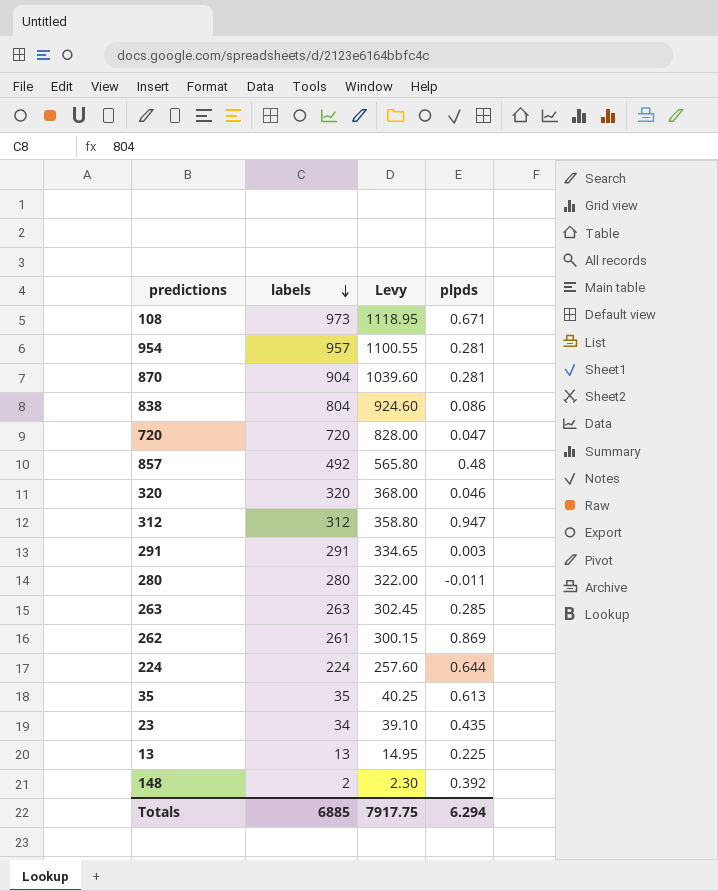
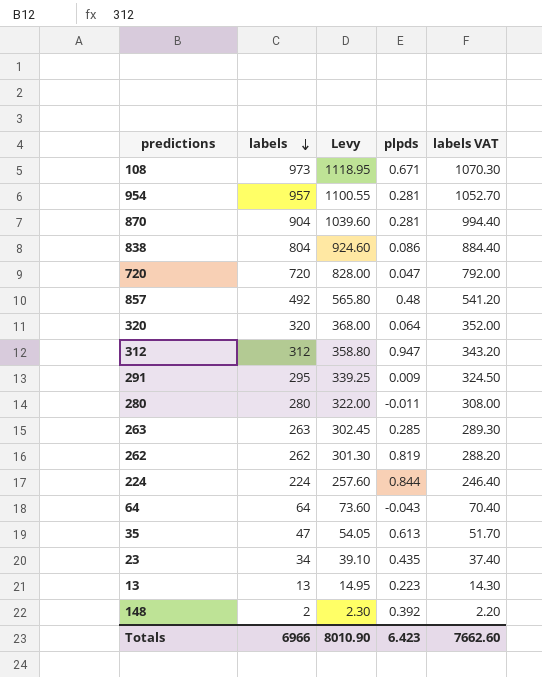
column labels VAT | formula: none -> [labels] * 1.1
320 | plpds: 0.046 -> 0.064
291 | labels: 291 -> 295
291 | Levy: 334.65 -> 339.25
291 | plpds: 0.003 -> 0.009
262 | labels: 261 -> 262
262 | Levy: 300.15 -> 301.30
262 | plpds: 0.869 -> 0.819
224 | plpds: 0.644 -> 0.844
row 64: none -> 64 | 73.60 | -0.043 | 70.40
35 | labels: 35 -> 47
35 | Levy: 40.25 -> 54.05
13 | plpds: 0.225 -> 0.223
Totals | labels: 6885 -> 6966
Totals | Levy: 7917.75 -> 8010.90
Totals | plpds: 6.294 -> 6.423

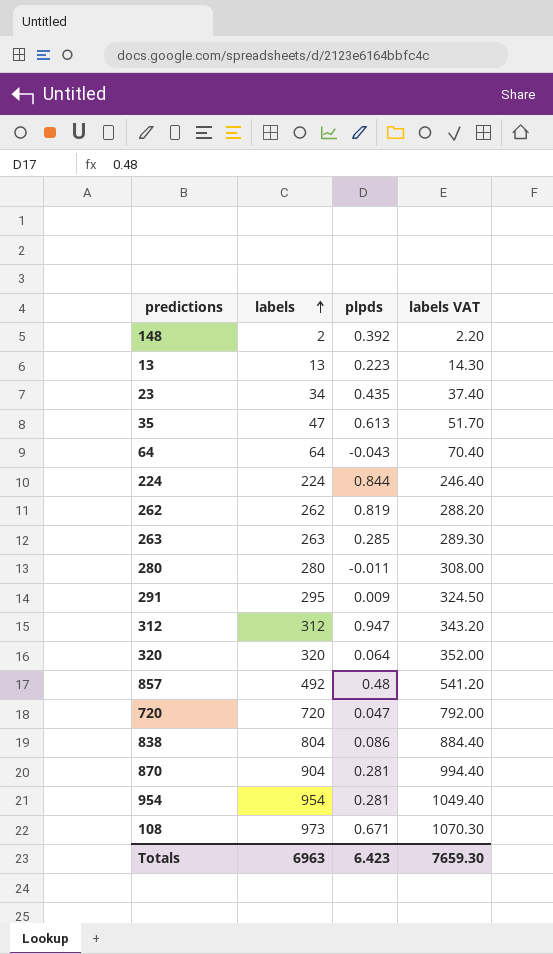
row order: labels descending -> labels ascending
column Levy | formula: [labels] * 1.15 -> none
954 | labels: 957 -> 954
954 | labels VAT: 1052.70 -> 1049.40
Totals | labels: 6966 -> 6963
Totals | labels VAT: 7662.60 -> 7659.30

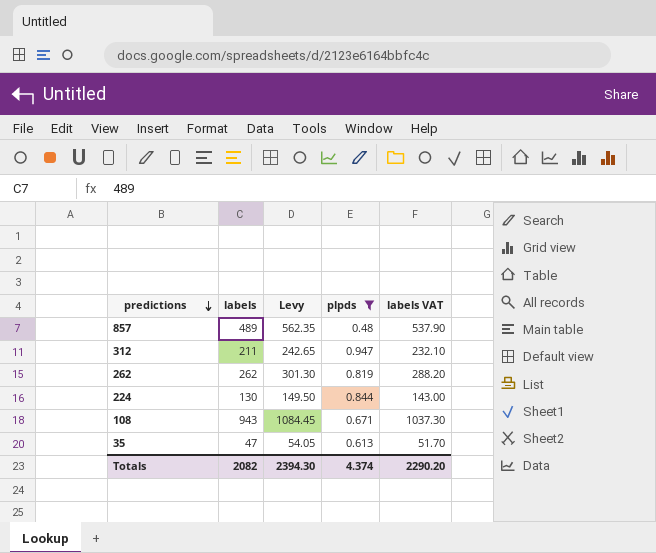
filter: none -> plpds >= 0.48
row order: labels ascending -> predictions descending
column Levy | formula: none -> [labels] * 1.15
857 | labels: 492 -> 489
857 | labels VAT: 541.20 -> 537.90
312 | labels: 312 -> 211
312 | labels VAT: 343.20 -> 232.10
224 | labels: 224 -> 130
224 | labels VAT: 246.40 -> 143.00
108 | labels: 973 -> 943
108 | labels VAT: 1070.30 -> 1037.30
Totals | labels: 6963 -> 2082
Totals | plpds: 6.423 -> 4.374
Totals | labels VAT: 7659.30 -> 2290.20

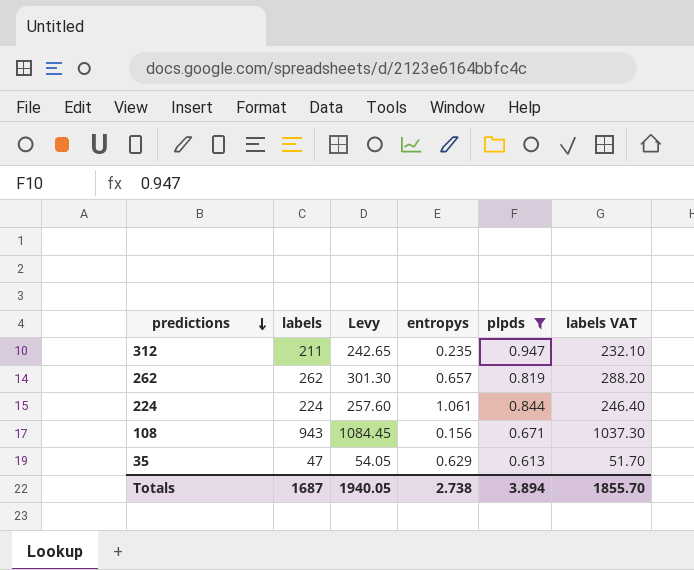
column entropys | position: none -> 4
row 857: 489 | 562.35 | 0.48 | 537.90 -> none
224 | labels: 130 -> 224
224 | Levy: 149.50 -> 257.60
224 | labels VAT: 143.00 -> 246.40
Totals | labels: 2082 -> 1687
Totals | Levy: 2394.30 -> 1940.05
Totals | plpds: 4.374 -> 3.894
Totals | labels VAT: 2290.20 -> 1855.70

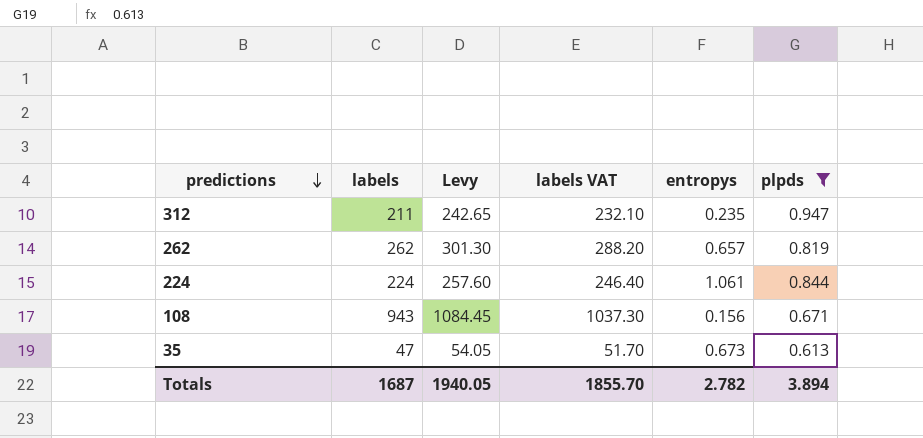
column labels VAT | position: 6 -> 4
35 | entropys: 0.629 -> 0.673
Totals | entropys: 2.738 -> 2.782

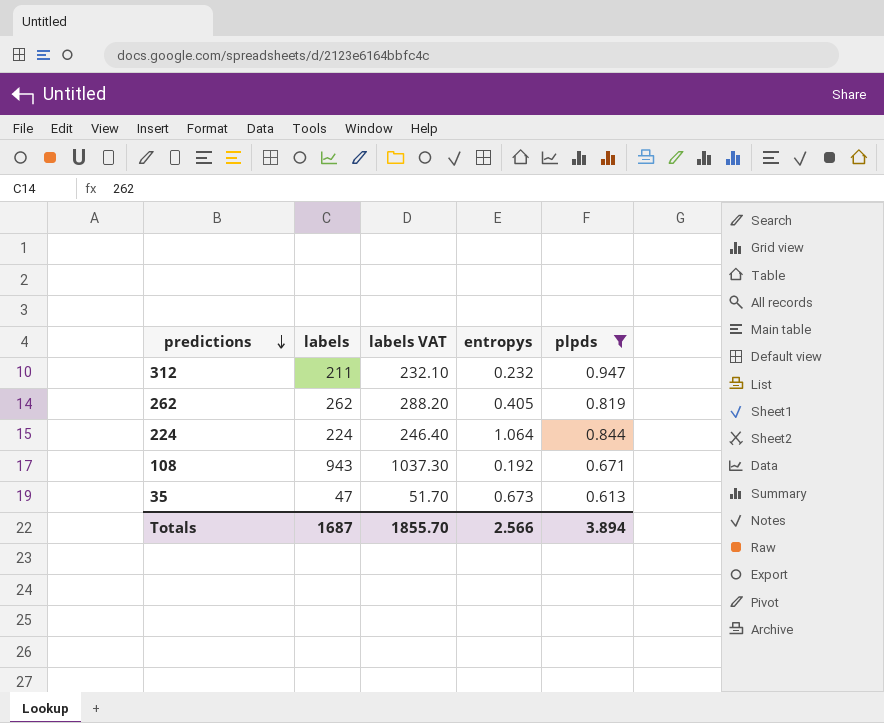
column Levy | formula: [labels] * 1.15 -> none
312 | entropys: 0.235 -> 0.232
262 | entropys: 0.657 -> 0.405
224 | entropys: 1.061 -> 1.064
108 | entropys: 0.156 -> 0.192
Totals | entropys: 2.782 -> 2.566

